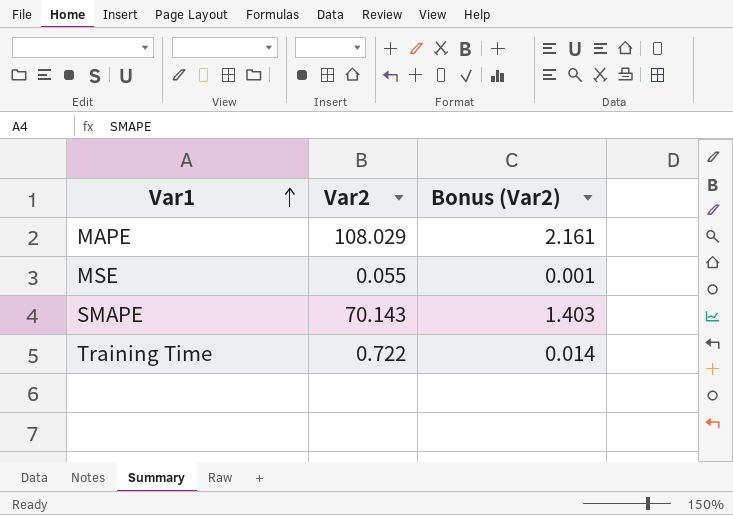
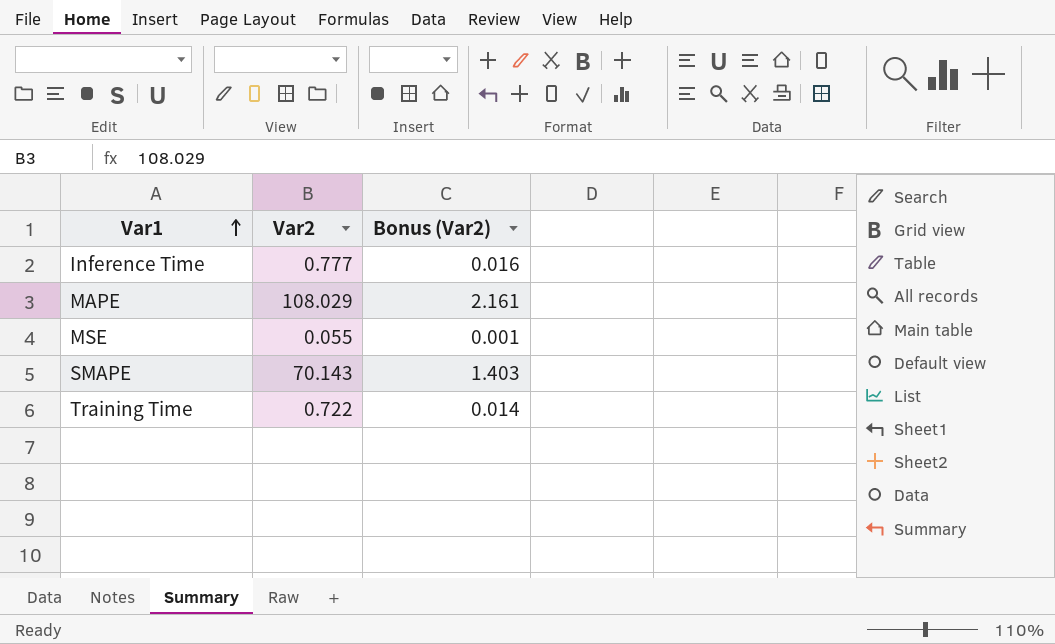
row Inference Time: none -> 0.777 | 0.016

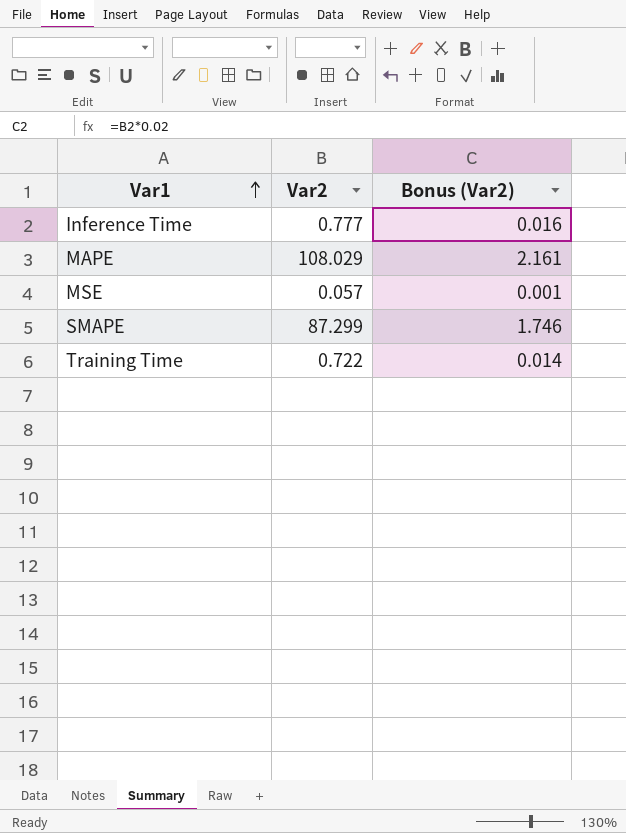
MSE | Var2: 0.055 -> 0.057
SMAPE | Var2: 70.143 -> 87.299
SMAPE | Bonus (Var2): 1.403 -> 1.746

